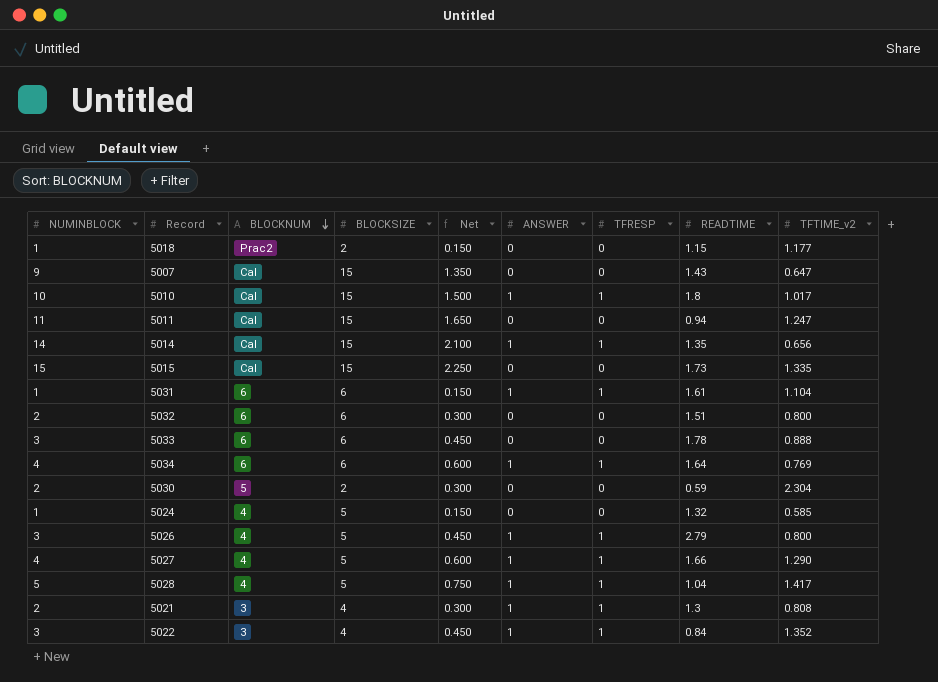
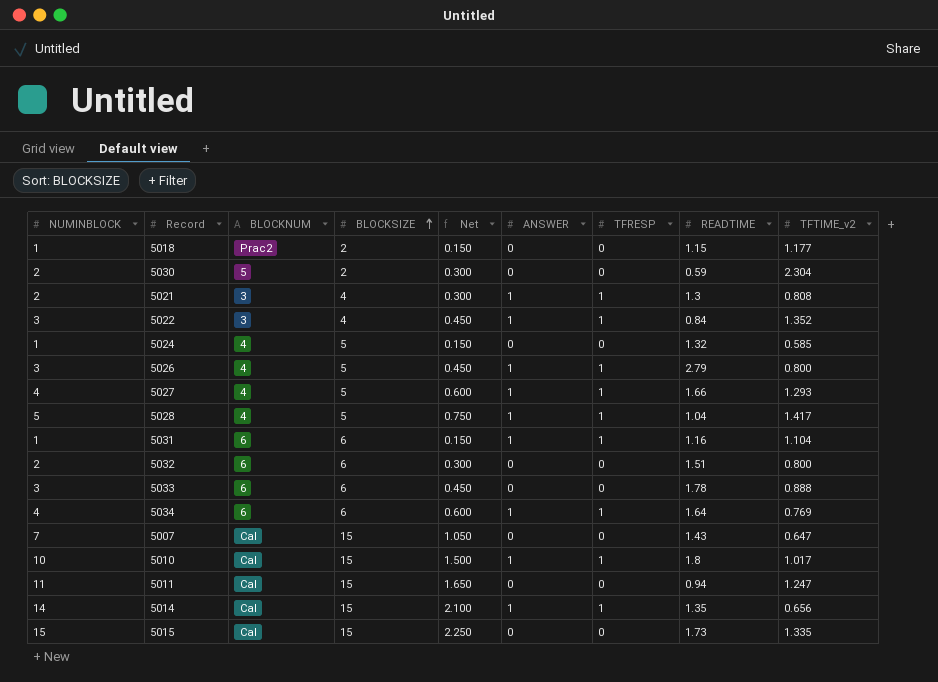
row order: BLOCKNUM descending -> BLOCKSIZE ascending
5027 | TFTIME_v2: 1.290 -> 1.293
5031 | READTIME: 1.61 -> 1.16
5007 | NUMINBLOCK: 9 -> 7
5007 | Net: 1.350 -> 1.050

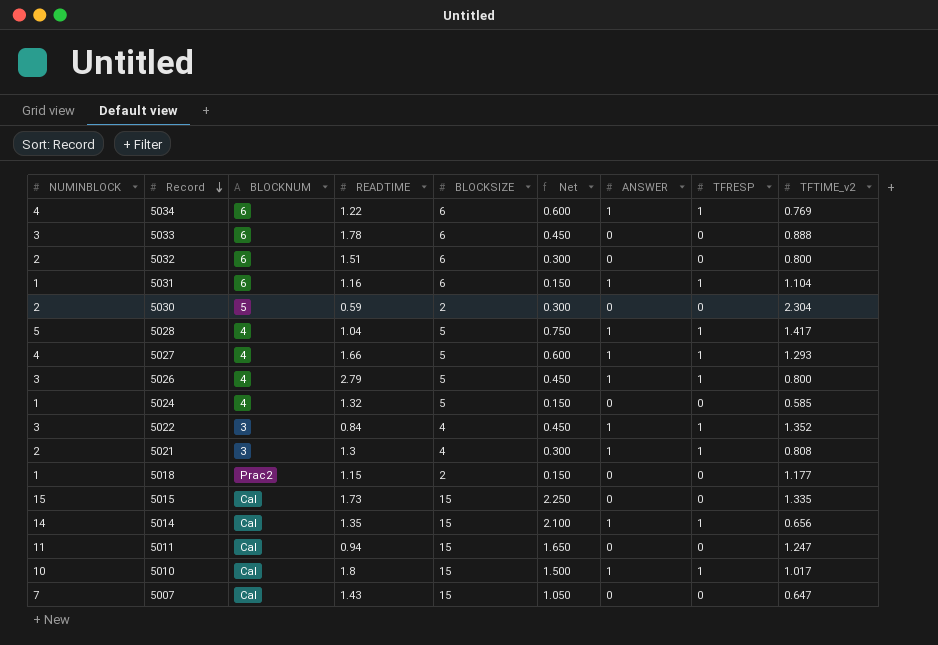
row order: BLOCKSIZE ascending -> Record descending
column READTIME | position: 8 -> 4
5034 | READTIME: 1.64 -> 1.22

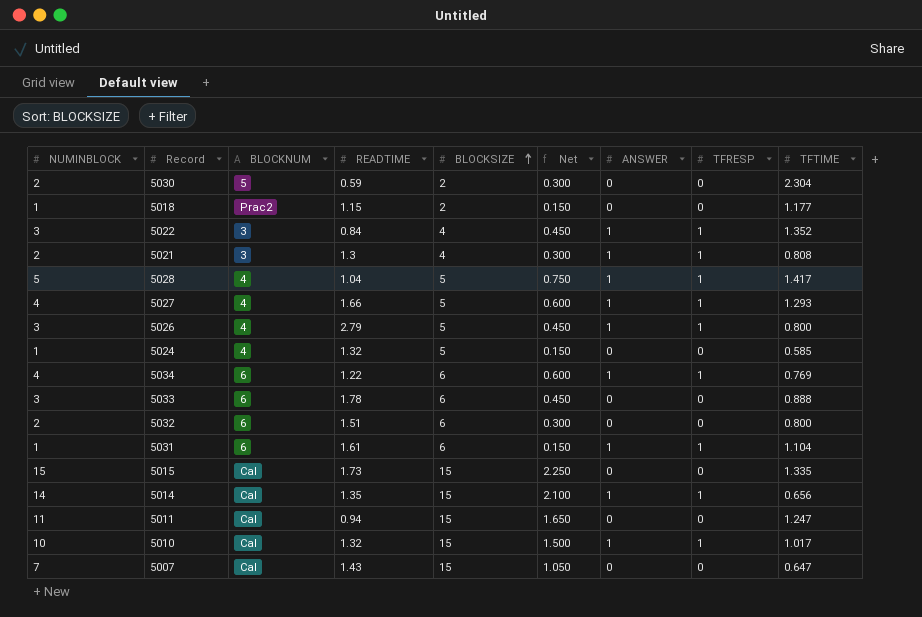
row order: Record descending -> BLOCKSIZE ascending
column name: TFTIME_v2 -> TFTIME
5031 | READTIME: 1.16 -> 1.61
5010 | READTIME: 1.8 -> 1.32

